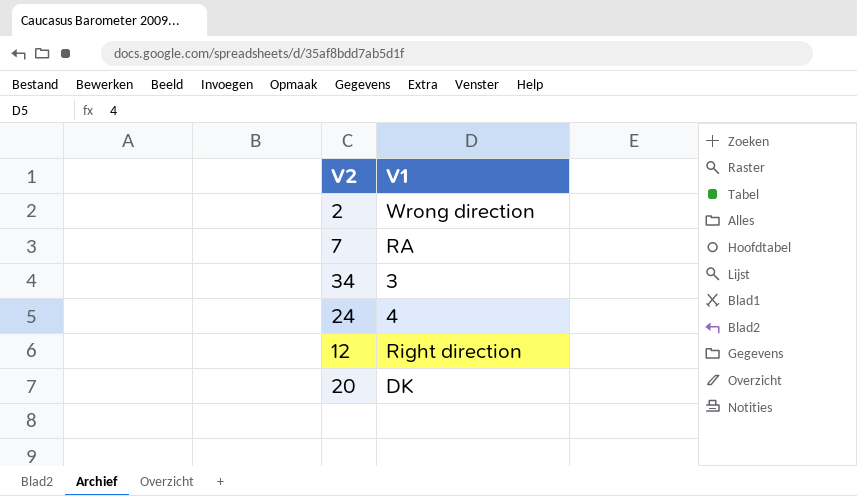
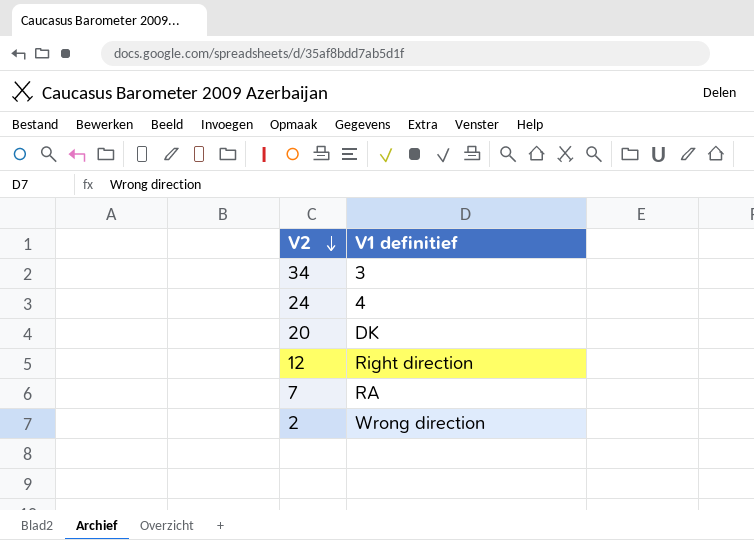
row order: none -> V2 descending
column name: V1 -> V1 definitief

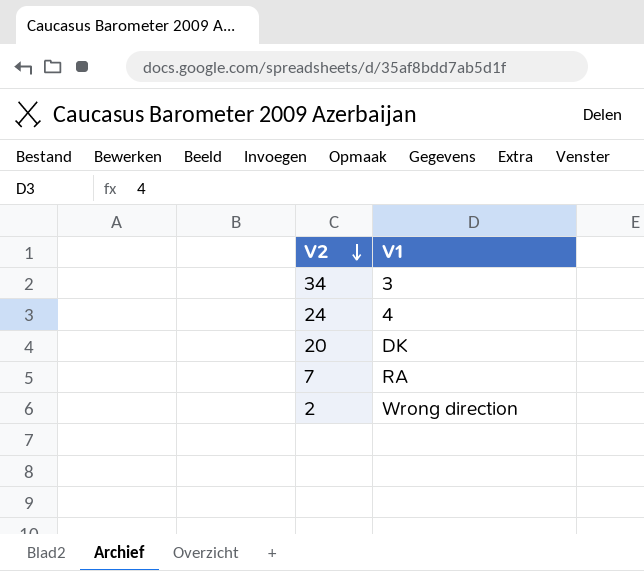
column name: V1 definitief -> V1
row 12: Right direction -> none

